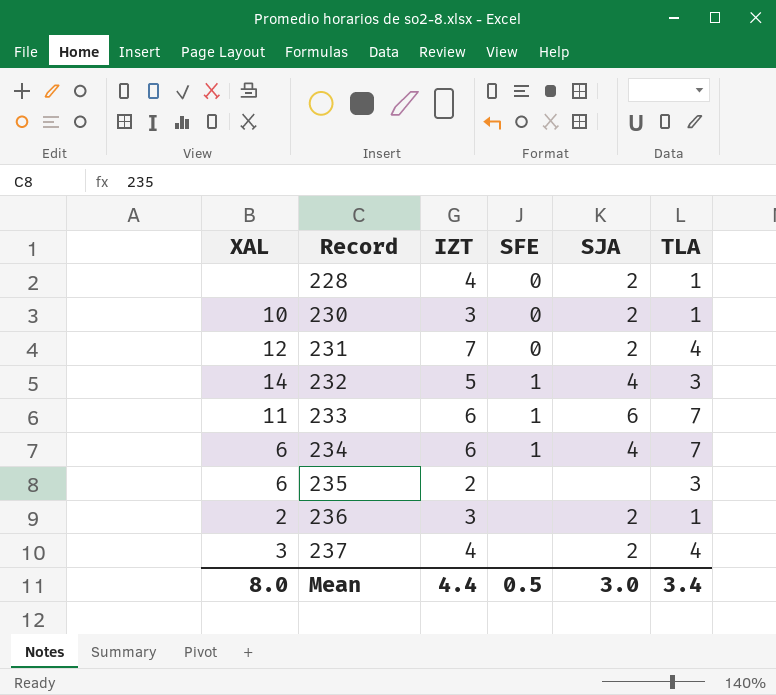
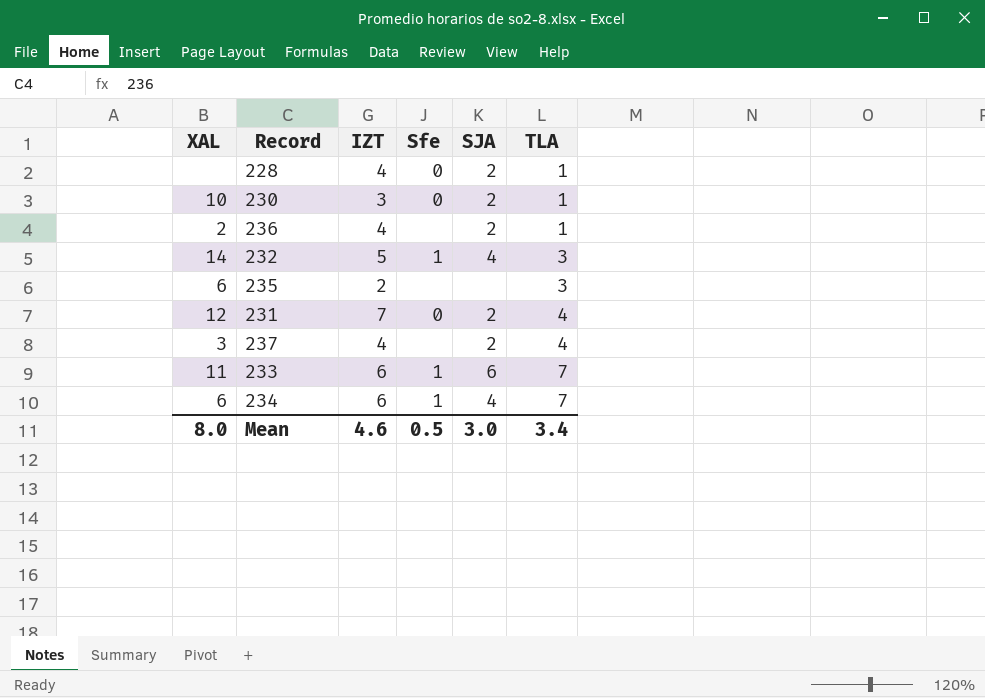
row order: Record ascending -> TLA ascending
column name: SFE -> Sfe
236 | IZT: 3 -> 4
Mean | IZT: 4.4 -> 4.6

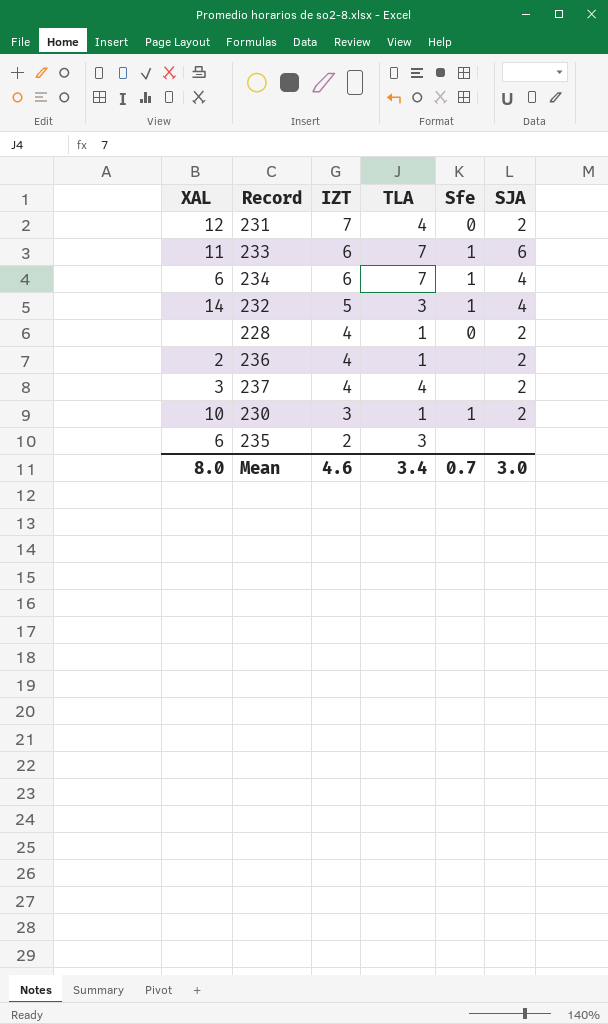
row order: TLA ascending -> IZT descending
column TLA | position: 6 -> 4
230 | Sfe: 0 -> 1
Mean | Sfe: 0.5 -> 0.7

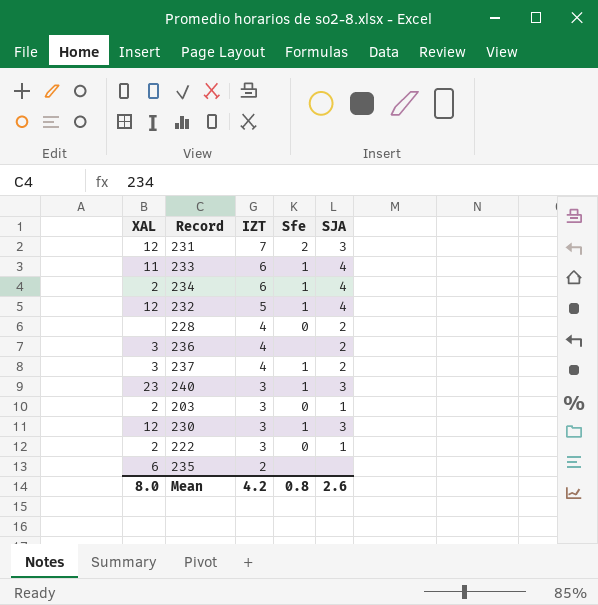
column TLA | position: 4 -> none
231 | Sfe: 0 -> 2
231 | SJA: 2 -> 3
233 | SJA: 6 -> 4
234 | XAL: 6 -> 2
232 | XAL: 14 -> 12
236 | XAL: 2 -> 3
237 | Sfe: none -> 1
row 240: none -> 23 | 3 | 1 | 3
row 203: none -> 2 | 3 | 0 | 1
230 | XAL: 10 -> 12
230 | SJA: 2 -> 3
row 222: none -> 2 | 3 | 0 | 1
Mean | IZT: 4.6 -> 4.2
Mean | Sfe: 0.7 -> 0.8
Mean | SJA: 3.0 -> 2.6

